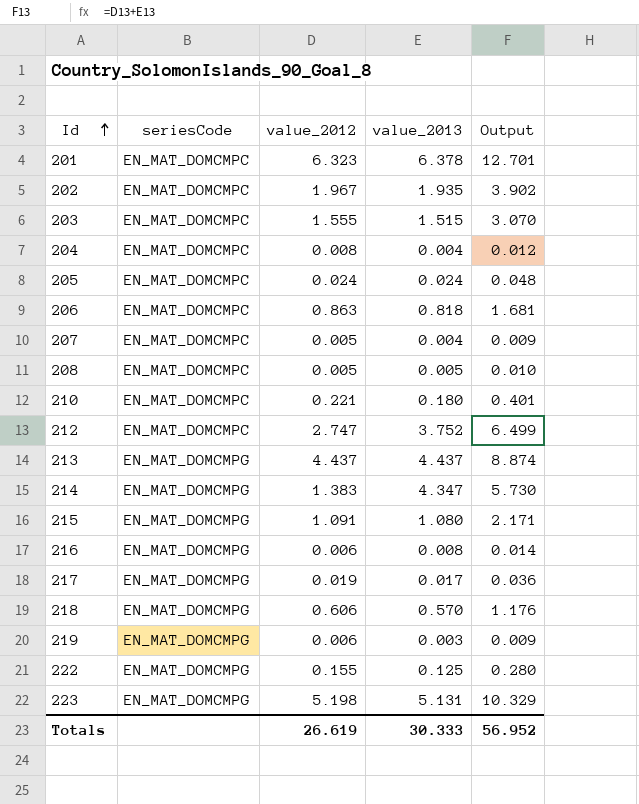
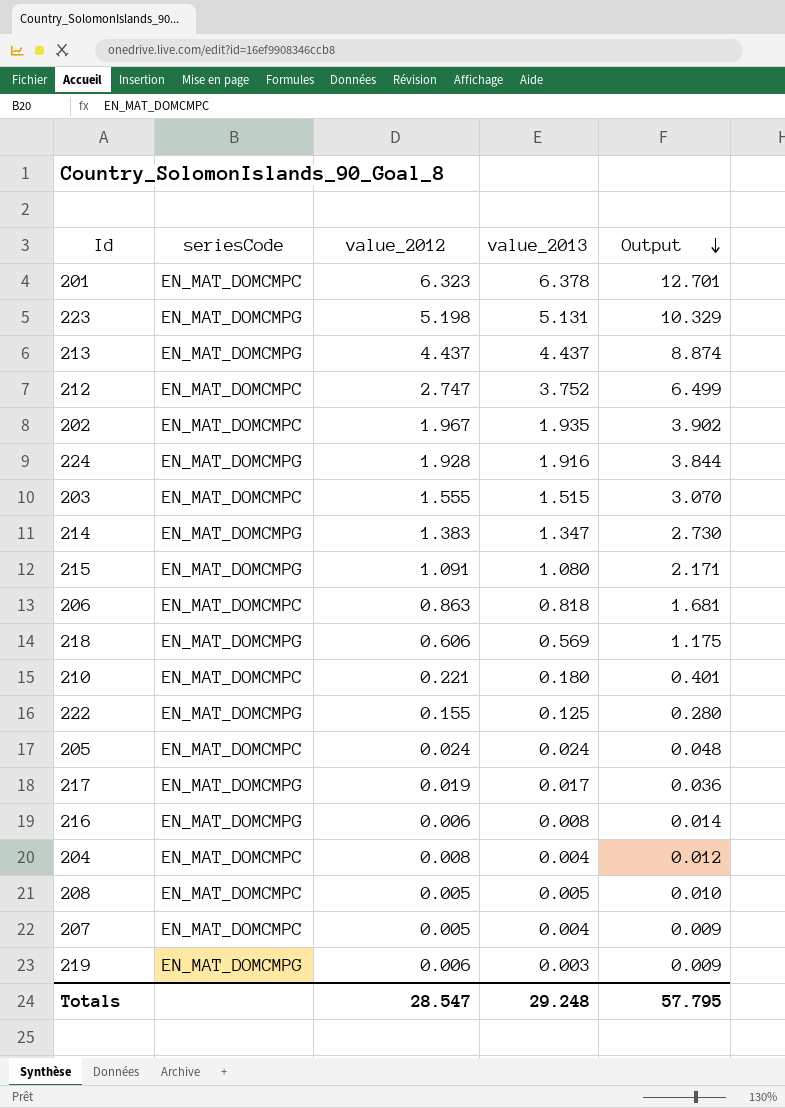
row order: Id ascending -> Output descending
row 224: none -> EN_MAT_DOMCMPG | 1.928 | 1.916 | 3.844
214 | value_2013: 4.347 -> 1.347
214 | Output: 5.730 -> 2.730
218 | value_2013: 0.570 -> 0.569
218 | Output: 1.176 -> 1.175
Totals | value_2012: 26.619 -> 28.547
Totals | value_2013: 30.333 -> 29.248
Totals | Output: 56.952 -> 57.795

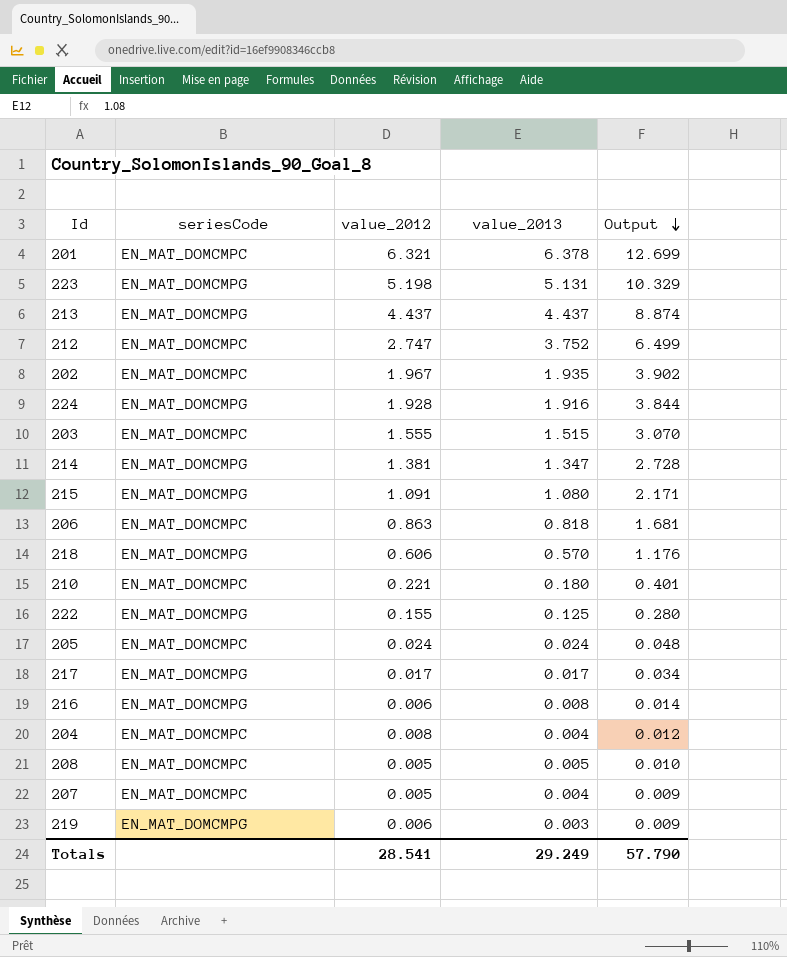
201 | value_2012: 6.323 -> 6.321
201 | Output: 12.701 -> 12.699
214 | value_2012: 1.383 -> 1.381
214 | Output: 2.730 -> 2.728
218 | value_2013: 0.569 -> 0.570
218 | Output: 1.175 -> 1.176
217 | value_2012: 0.019 -> 0.017
217 | Output: 0.036 -> 0.034
Totals | value_2012: 28.547 -> 28.541
Totals | value_2013: 29.248 -> 29.249
Totals | Output: 57.795 -> 57.790

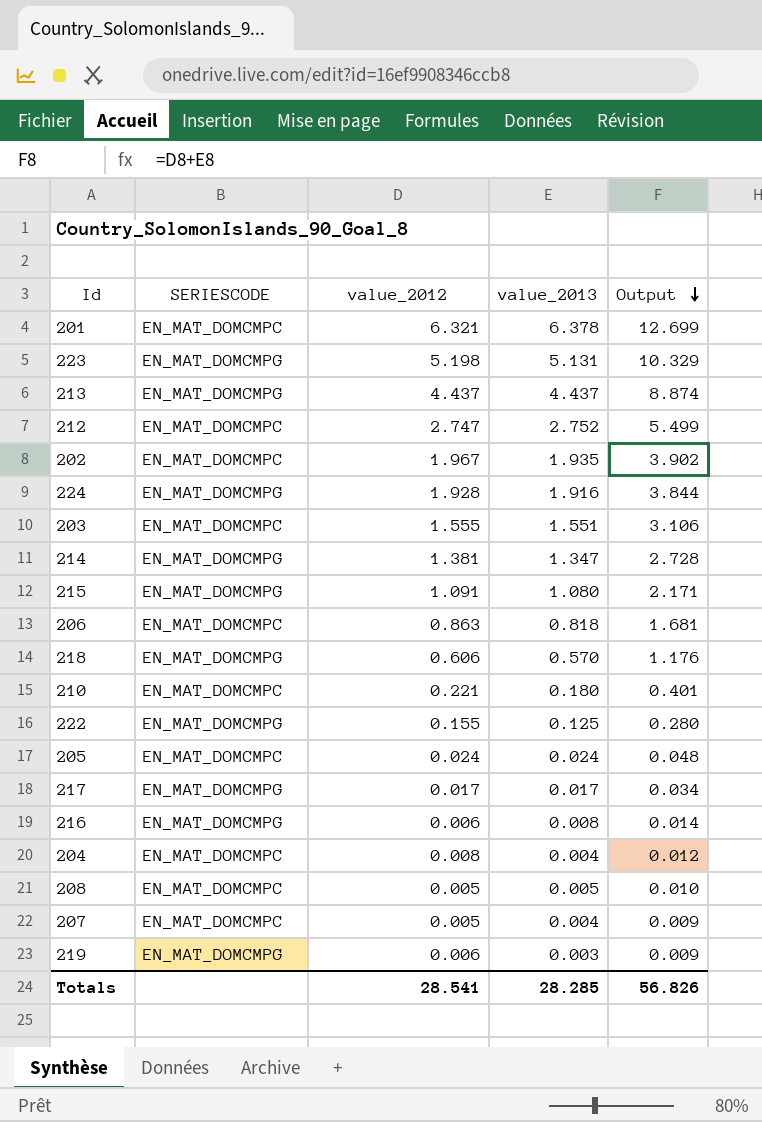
column name: seriesCode -> SERIESCODE
212 | value_2013: 3.752 -> 2.752
212 | Output: 6.499 -> 5.499
203 | value_2013: 1.515 -> 1.551
203 | Output: 3.070 -> 3.106
Totals | value_2013: 29.249 -> 28.285
Totals | Output: 57.790 -> 56.826

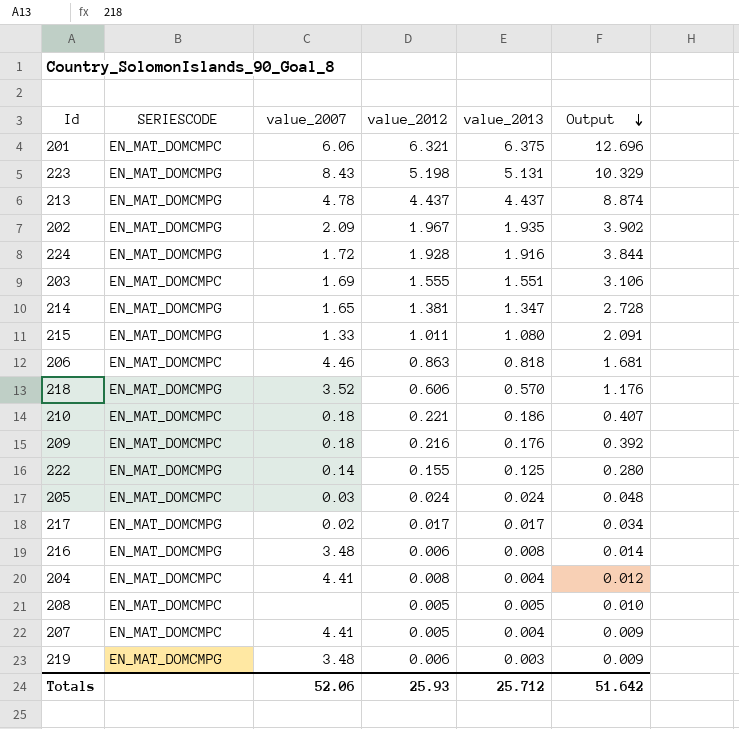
column value_2007 | position: none -> 3
row 212: EN_MAT_DOMCMPC | 2.747 | 2.752 | 5.499 -> none
201 | value_2013: 6.378 -> 6.375
201 | Output: 12.699 -> 12.696
202 | SERIESCODE: EN_MAT_DOMCMPC -> EN_MAT_DOMCMPG
215 | value_2012: 1.091 -> 1.011
215 | Output: 2.171 -> 2.091
210 | value_2013: 0.180 -> 0.186
210 | Output: 0.401 -> 0.407
row 209: none -> EN_MAT_DOMCMPC | 0.18 | 0.216 | 0.176 | 0.392
Totals | value_2012: 28.541 -> 25.93
Totals | value_2013: 28.285 -> 25.712
Totals | Output: 56.826 -> 51.642

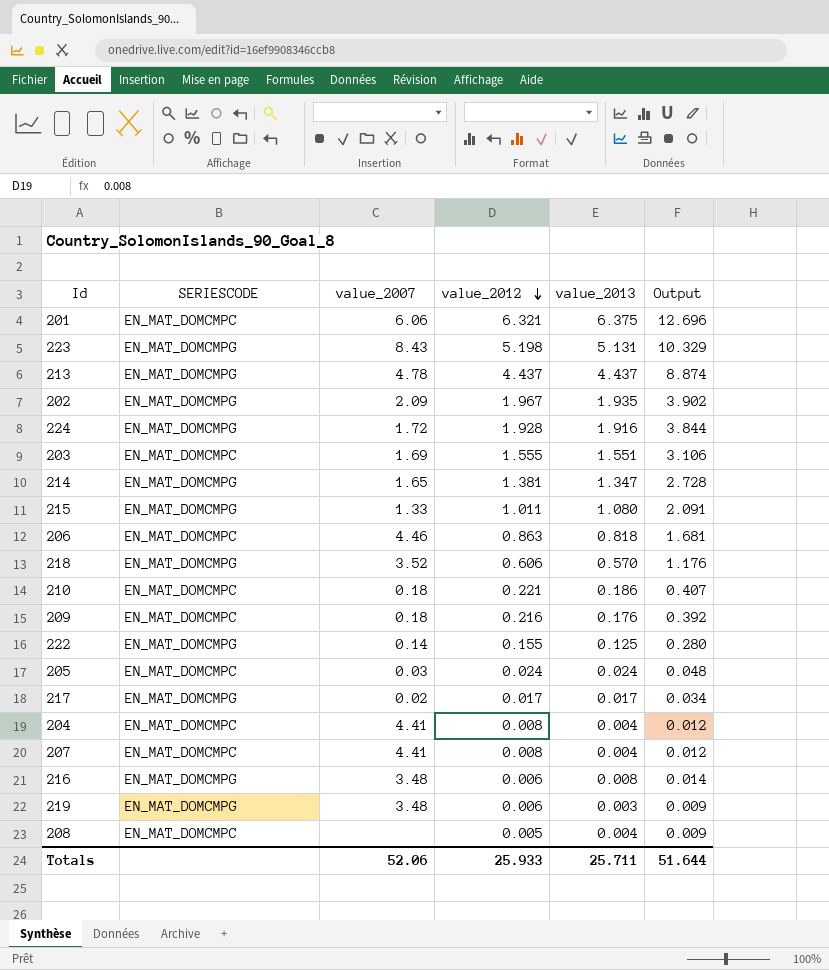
row order: Output descending -> value_2012 descending
207 | value_2012: 0.005 -> 0.008
207 | Output: 0.009 -> 0.012
208 | value_2013: 0.005 -> 0.004
208 | Output: 0.010 -> 0.009
Totals | value_2012: 25.93 -> 25.933
Totals | value_2013: 25.712 -> 25.711
Totals | Output: 51.642 -> 51.644

